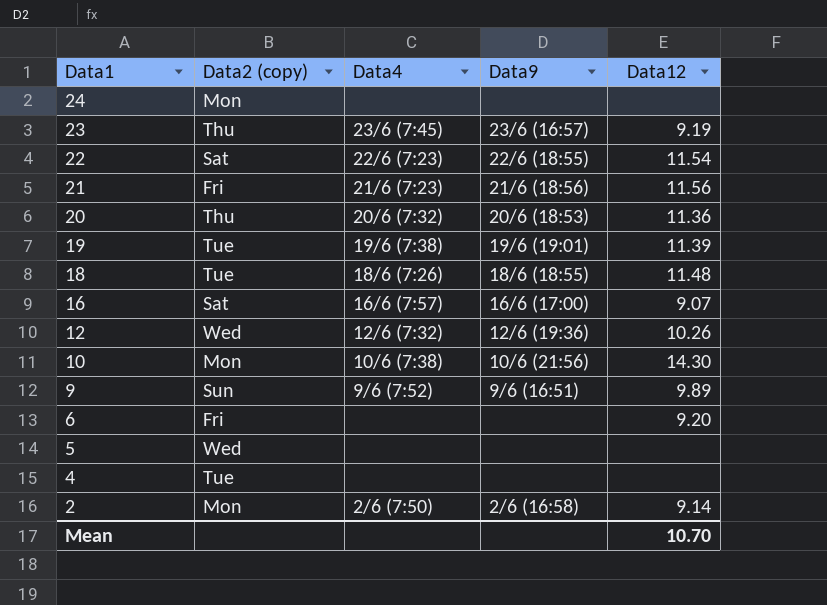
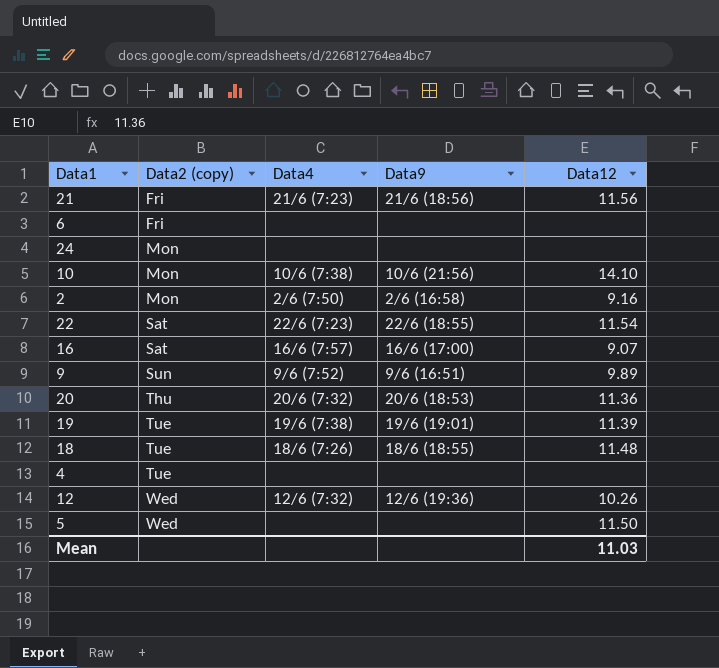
row order: Data1 descending -> Data2 (copy) ascending
row 23: Thu | 23/6 (7:45) | 23/6 (16:57) | 9.19 -> none
6 | Data12: 9.20 -> none
10 | Data12: 14.30 -> 14.10
2 | Data12: 9.14 -> 9.16
5 | Data12: none -> 11.50
Mean | Data12: 10.70 -> 11.03

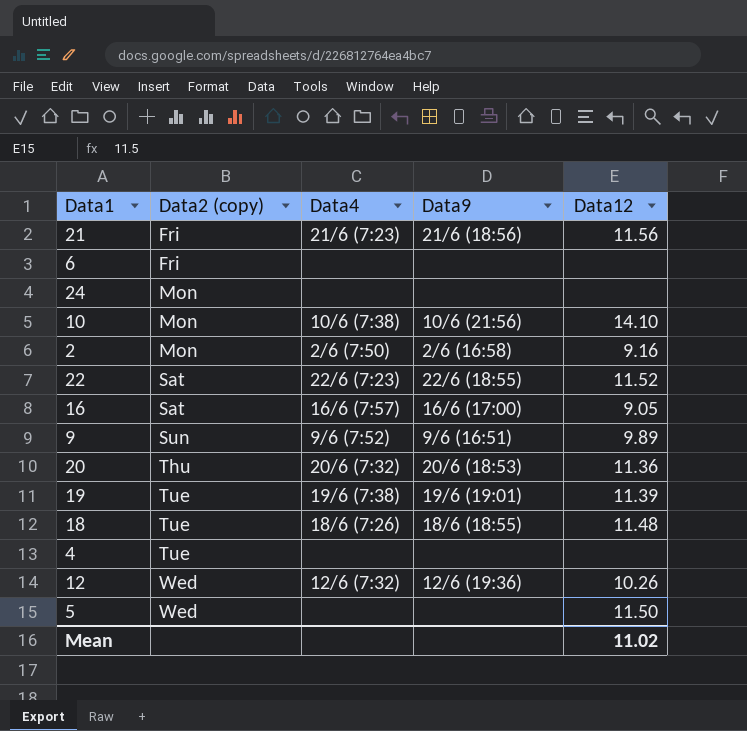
22 | Data12: 11.54 -> 11.52
16 | Data12: 9.07 -> 9.05
Mean | Data12: 11.03 -> 11.02

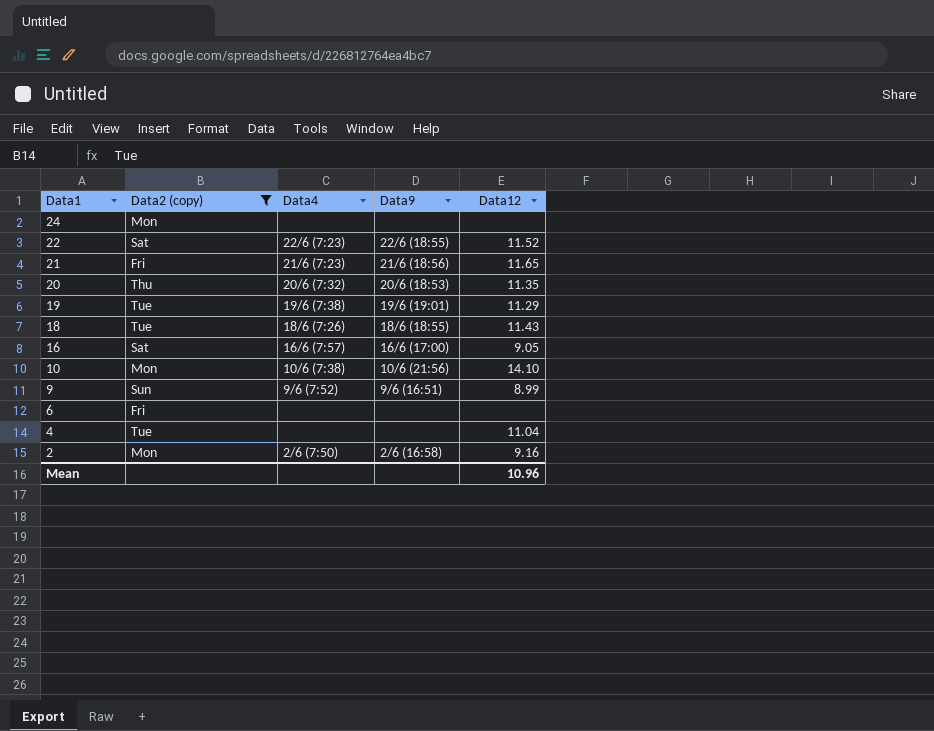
filter: none -> Data2 (copy) != Wed
row order: Data2 (copy) ascending -> Data1 descending
21 | Data12: 11.56 -> 11.65
20 | Data12: 11.36 -> 11.35
19 | Data12: 11.39 -> 11.29
18 | Data12: 11.48 -> 11.43
9 | Data12: 9.89 -> 8.99
4 | Data12: none -> 11.04
Mean | Data12: 11.02 -> 10.96

